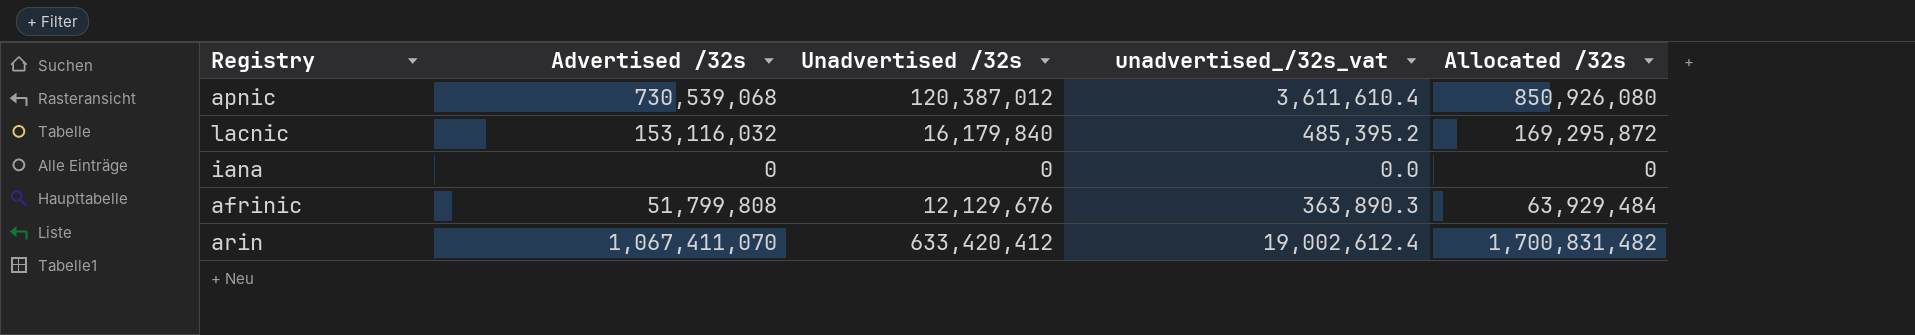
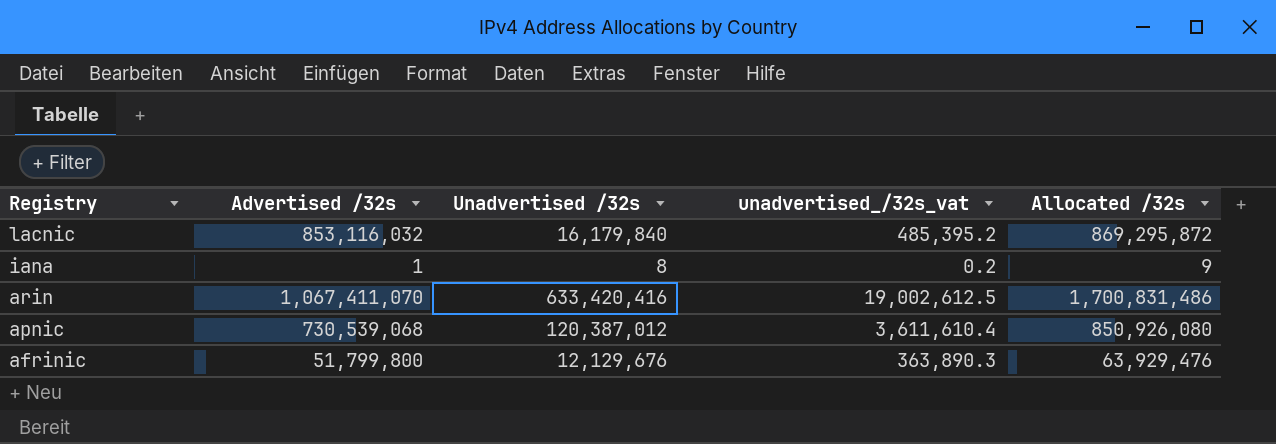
row order: none -> Registry descending
lacnic | Advertised /32s: 153,116,032 -> 853,116,032
lacnic | Allocated /32s: 169,295,872 -> 869,295,872
iana | Advertised /32s: 0 -> 1
iana | Unadvertised /32s: 0 -> 8
iana | unadvertised_/32s_vat: 0.0 -> 0.2
iana | Allocated /32s: 0 -> 9
arin | Unadvertised /32s: 633,420,412 -> 633,420,416
arin | unadvertised_/32s_vat: 19,002,612.4 -> 19,002,612.5
arin | Allocated /32s: 1,700,831,482 -> 1,700,831,486
afrinic | Advertised /32s: 51,799,808 -> 51,799,800
afrinic | Allocated /32s: 63,929,484 -> 63,929,476

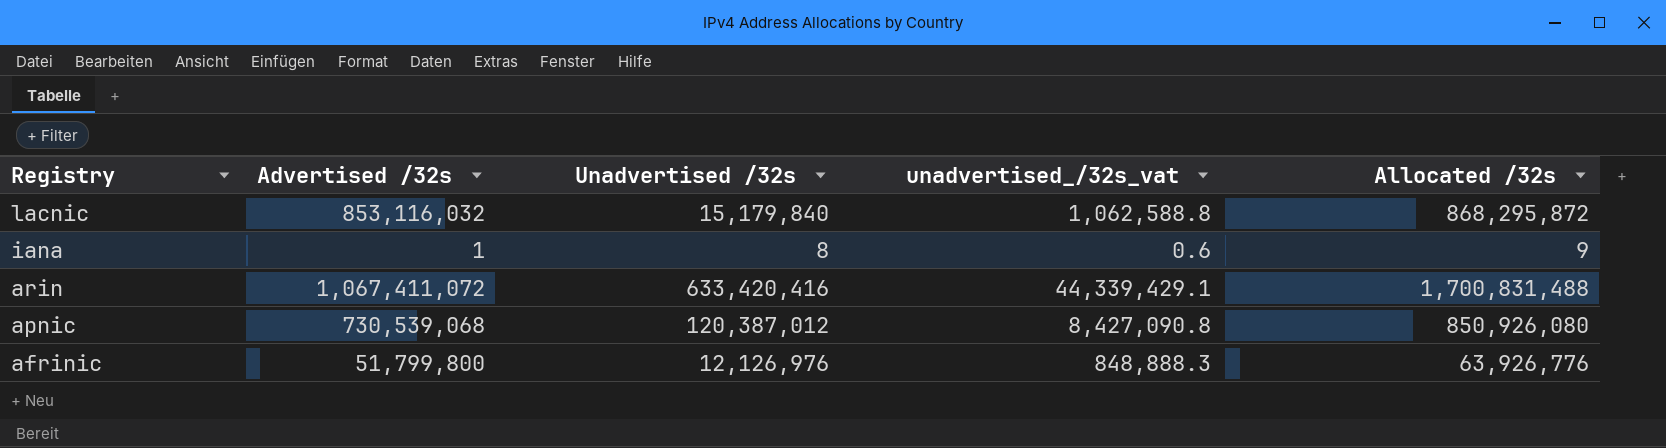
column unadvertised_/32s_vat | formula: [Unadvertised /32s] * 0.03 -> [Unadvertised /32s] * 0.07
lacnic | Unadvertised /32s: 16,179,840 -> 15,179,840
lacnic | Allocated /32s: 869,295,872 -> 868,295,872
arin | Advertised /32s: 1,067,411,070 -> 1,067,411,072
arin | Allocated /32s: 1,700,831,486 -> 1,700,831,488
afrinic | Unadvertised /32s: 12,129,676 -> 12,126,976
afrinic | Allocated /32s: 63,929,476 -> 63,926,776

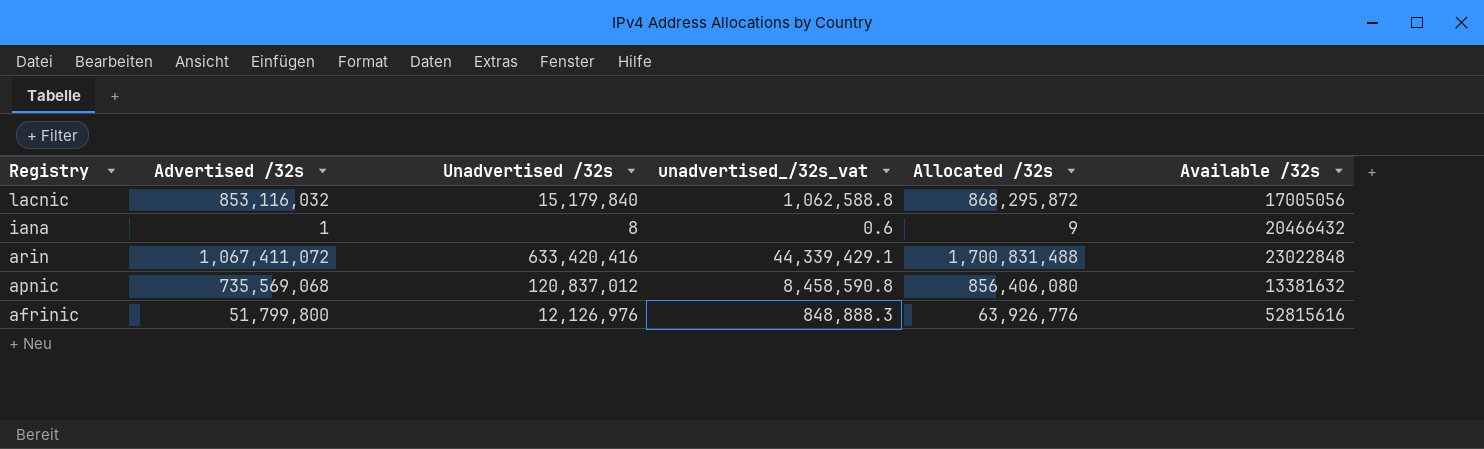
column Available /32s | position: none -> 6
apnic | Advertised /32s: 730,539,068 -> 735,569,068
apnic | Unadvertised /32s: 120,387,012 -> 120,837,012
apnic | unadvertised_/32s_vat: 8,427,090.8 -> 8,458,590.8
apnic | Allocated /32s: 850,926,080 -> 856,406,080

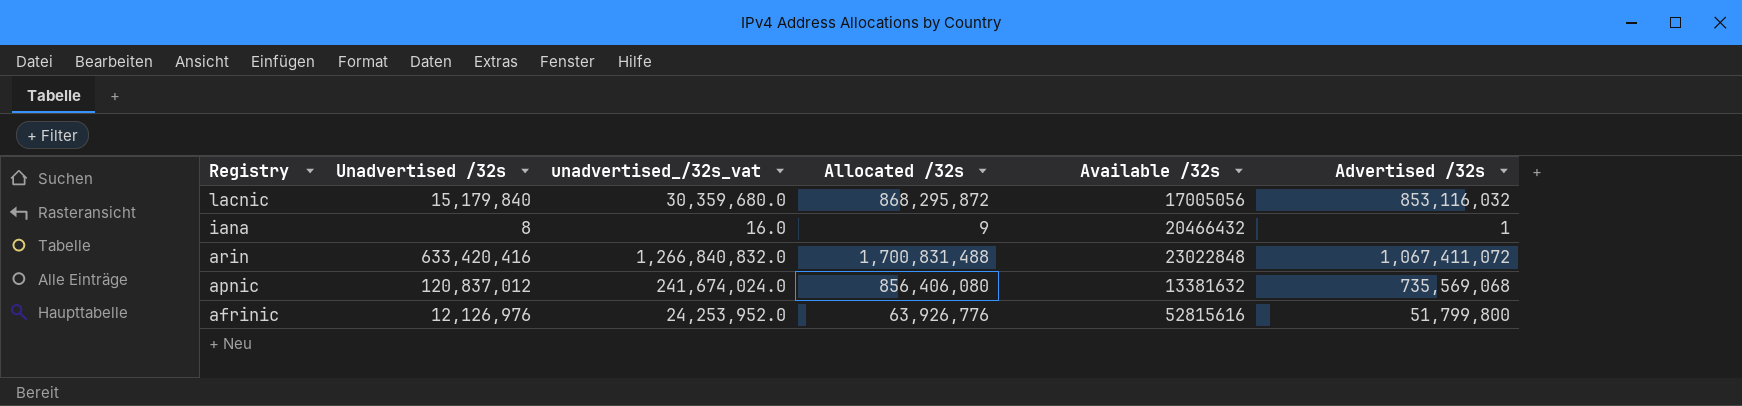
column unadvertised_/32s_vat | formula: [Unadvertised /32s] * 0.07 -> [Unadvertised /32s] * 2
column Advertised /32s | position: 2 -> 6

